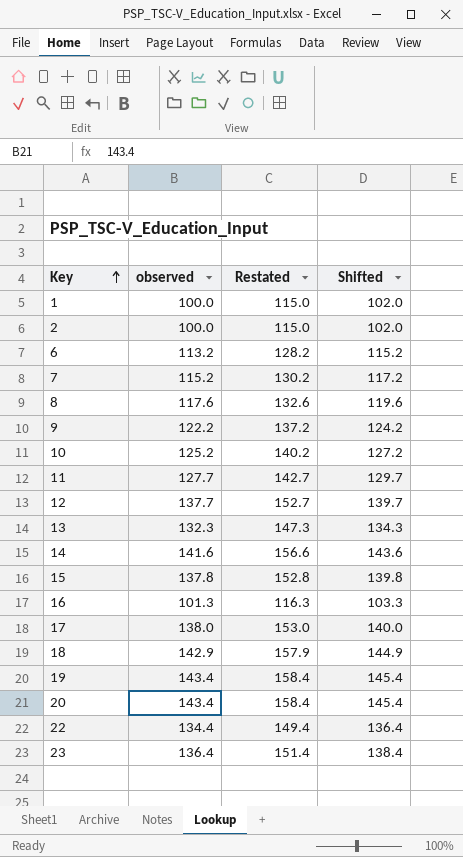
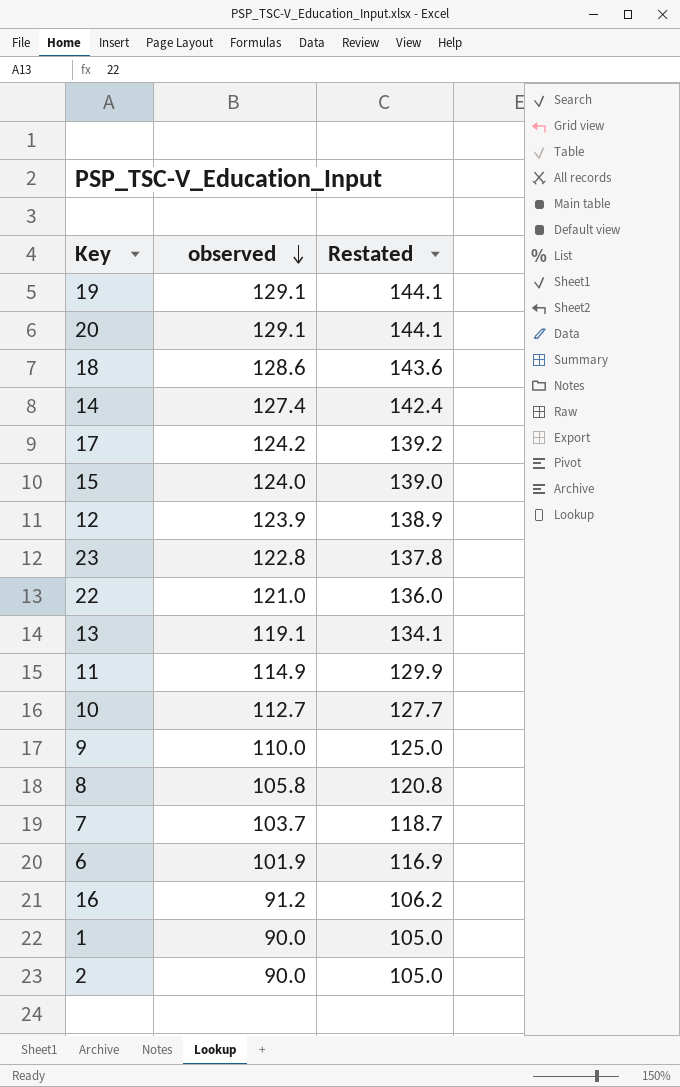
row order: Key ascending -> observed descending
column Shifted | formula: [observed] + 2 -> none
19 | observed: 143.4 -> 129.1
19 | Restated: 158.4 -> 144.1
20 | observed: 143.4 -> 129.1
20 | Restated: 158.4 -> 144.1
18 | observed: 142.9 -> 128.6
18 | Restated: 157.9 -> 143.6
14 | observed: 141.6 -> 127.4
14 | Restated: 156.6 -> 142.4
17 | observed: 138.0 -> 124.2
17 | Restated: 153.0 -> 139.2
15 | observed: 137.8 -> 124.0
15 | Restated: 152.8 -> 139.0
12 | observed: 137.7 -> 123.9
12 | Restated: 152.7 -> 138.9
23 | observed: 136.4 -> 122.8
23 | Restated: 151.4 -> 137.8
22 | observed: 134.4 -> 121.0
22 | Restated: 149.4 -> 136.0
13 | observed: 132.3 -> 119.1
13 | Restated: 147.3 -> 134.1
11 | observed: 127.7 -> 114.9
11 | Restated: 142.7 -> 129.9
10 | observed: 125.2 -> 112.7
10 | Restated: 140.2 -> 127.7
9 | observed: 122.2 -> 110.0
9 | Restated: 137.2 -> 125.0
8 | observed: 117.6 -> 105.8
8 | Restated: 132.6 -> 120.8
7 | observed: 115.2 -> 103.7
7 | Restated: 130.2 -> 118.7
6 | observed: 113.2 -> 101.9
6 | Restated: 128.2 -> 116.9
16 | observed: 101.3 -> 91.2
16 | Restated: 116.3 -> 106.2
1 | observed: 100.0 -> 90.0
1 | Restated: 115.0 -> 105.0
2 | observed: 100.0 -> 90.0
2 | Restated: 115.0 -> 105.0

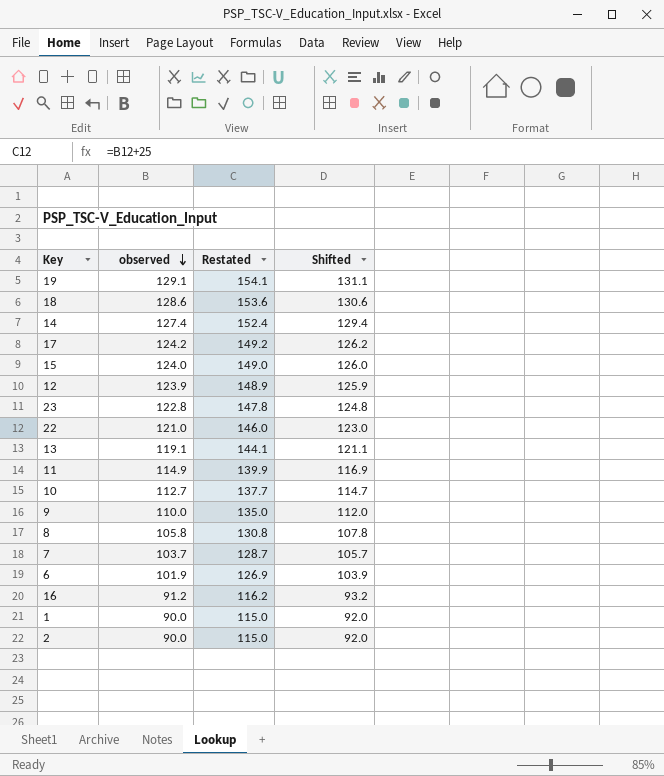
column Restated | formula: [observed] + 15 -> [observed] + 25
column Shifted | formula: none -> [observed] + 2
row 20: 129.1 | 144.1 -> none

